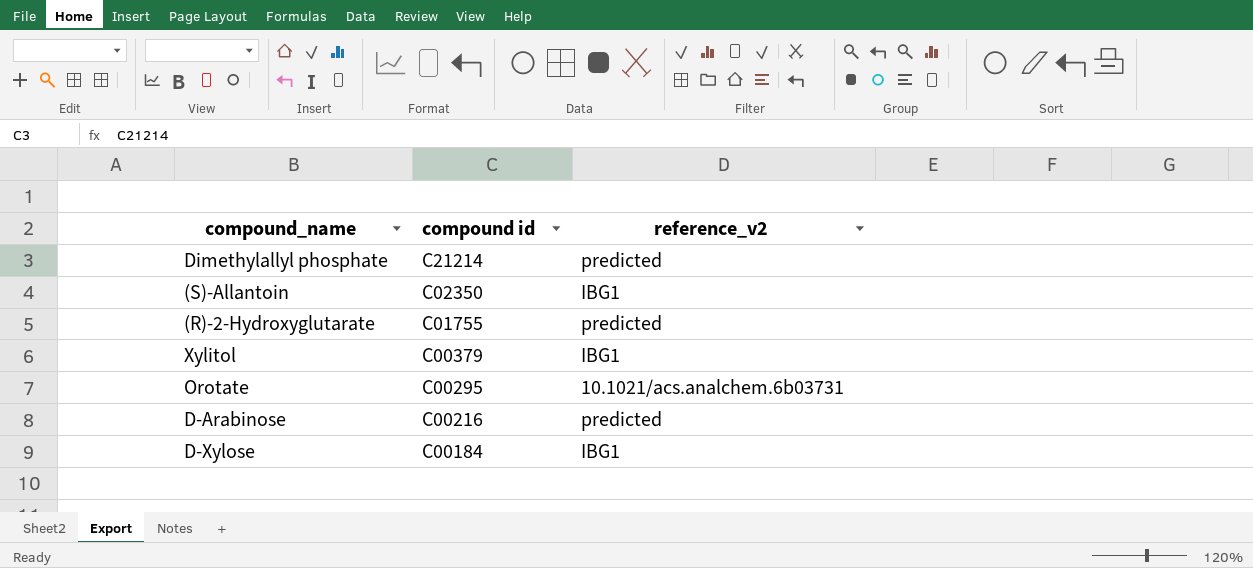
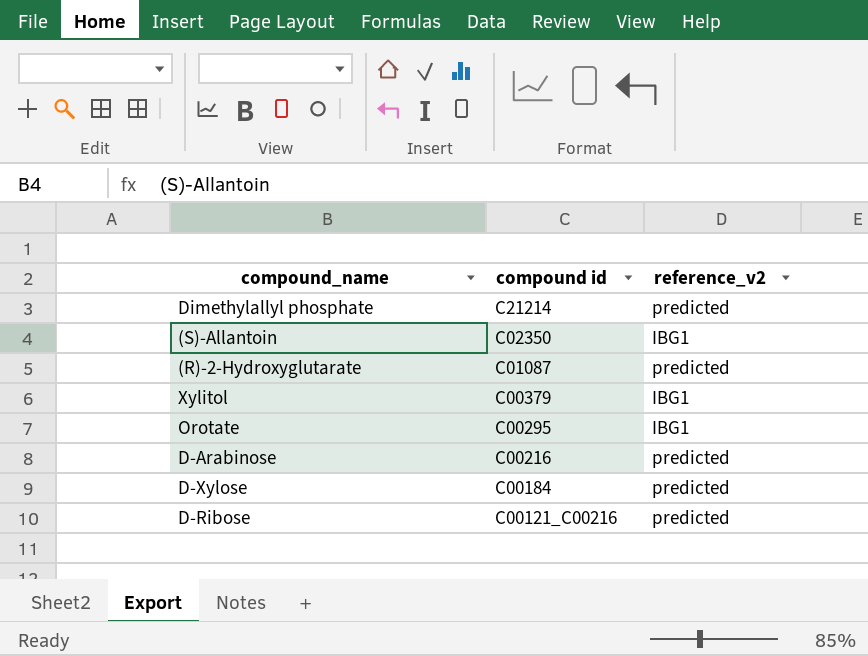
(R)-2-Hydroxyglutarate | compound id: C01755 -> C01087
Orotate | reference_v2: 10.1021/acs.analchem.6b03731 -> IBG1
D-Xylose | reference_v2: IBG1 -> predicted
row D-Ribose: none -> C00121_C00216 | predicted

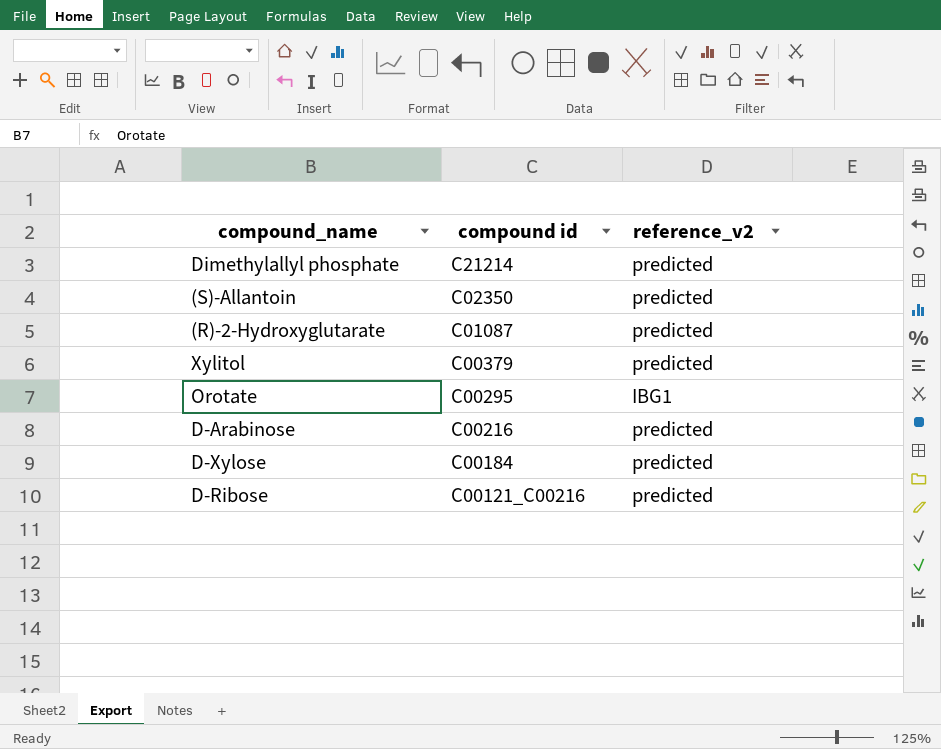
(S)-Allantoin | reference_v2: IBG1 -> predicted
Xylitol | reference_v2: IBG1 -> predicted

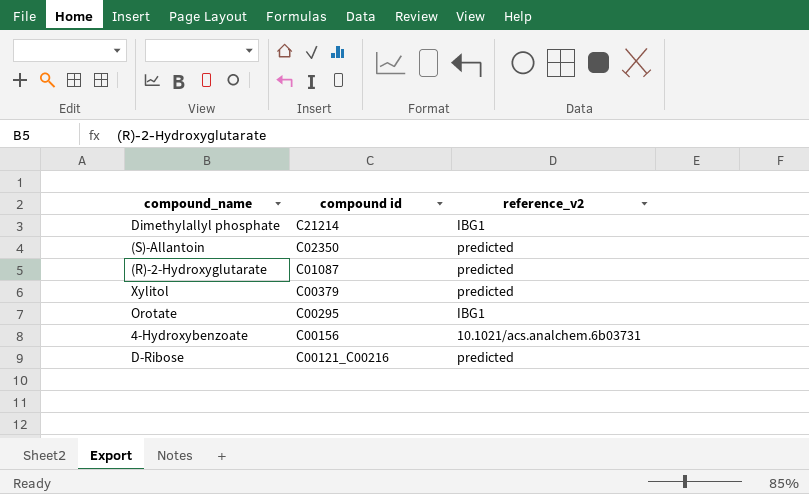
row D-Arabinose: C00216 | predicted -> none
row D-Xylose: C00184 | predicted -> none
Dimethylallyl phosphate | reference_v2: predicted -> IBG1
row 4-Hydroxybenzoate: none -> C00156 | 10.1021/acs.analchem.6b03731

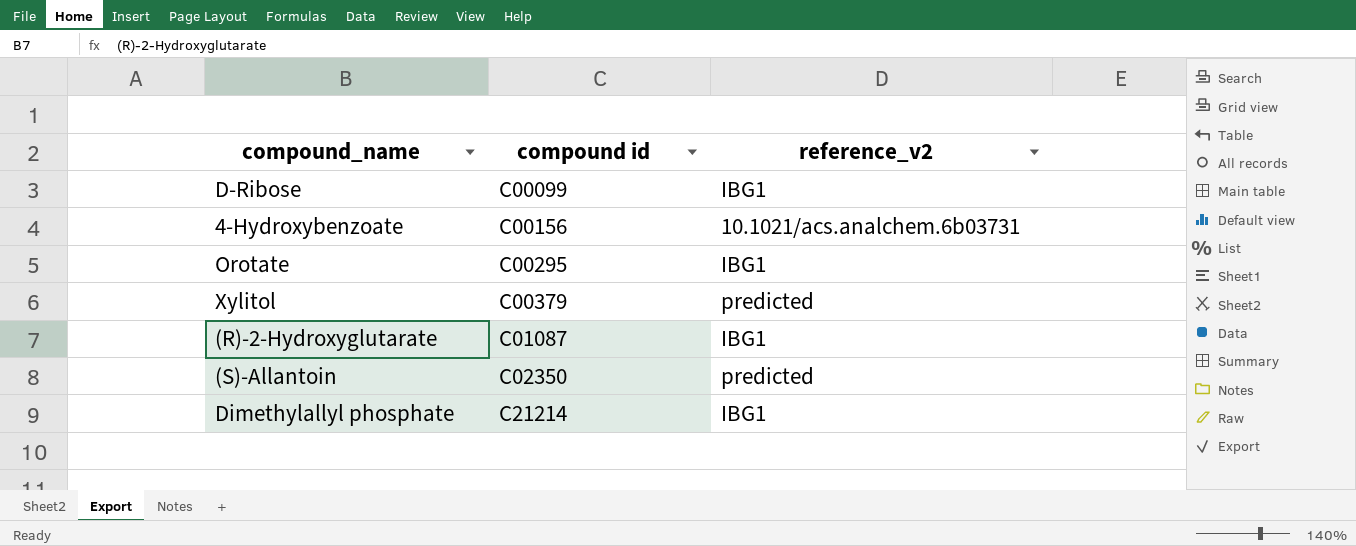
row order: compound id descending -> compound id ascending
D-Ribose | compound id: C00121_C00216 -> C00099
D-Ribose | reference_v2: predicted -> IBG1
(R)-2-Hydroxyglutarate | reference_v2: predicted -> IBG1

